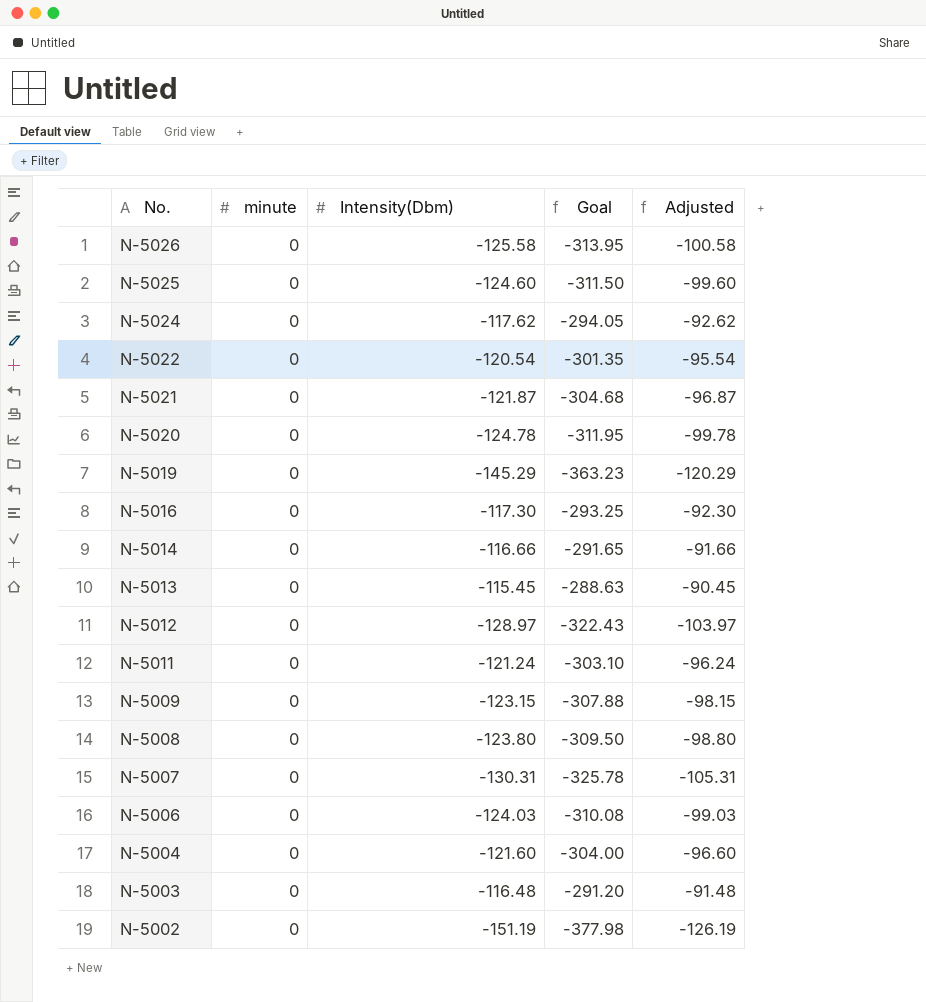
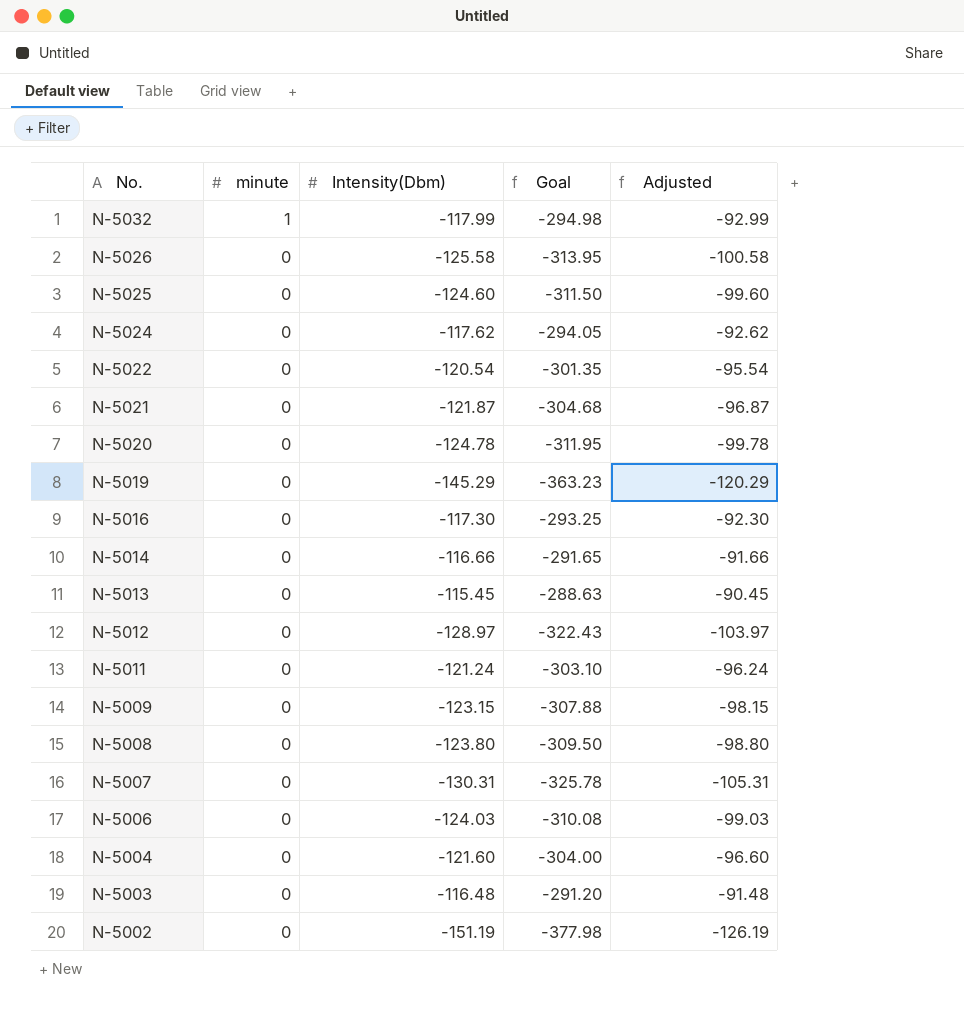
row N-5032: none -> 1 | -117.99 | -294.98 | -92.99

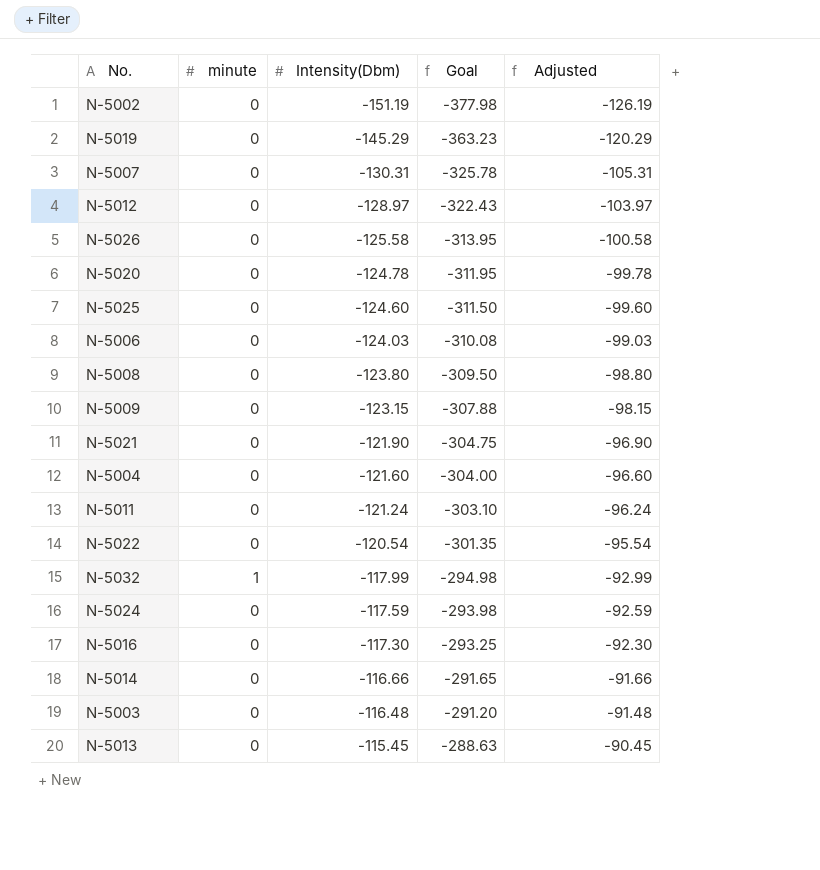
row order: No. descending -> Intensity(Dbm) ascending
N-5021 | Intensity(Dbm): -121.87 -> -121.90
N-5021 | Goal: -304.68 -> -304.75
N-5021 | Adjusted: -96.87 -> -96.90
N-5024 | Intensity(Dbm): -117.62 -> -117.59
N-5024 | Goal: -294.05 -> -293.98
N-5024 | Adjusted: -92.62 -> -92.59

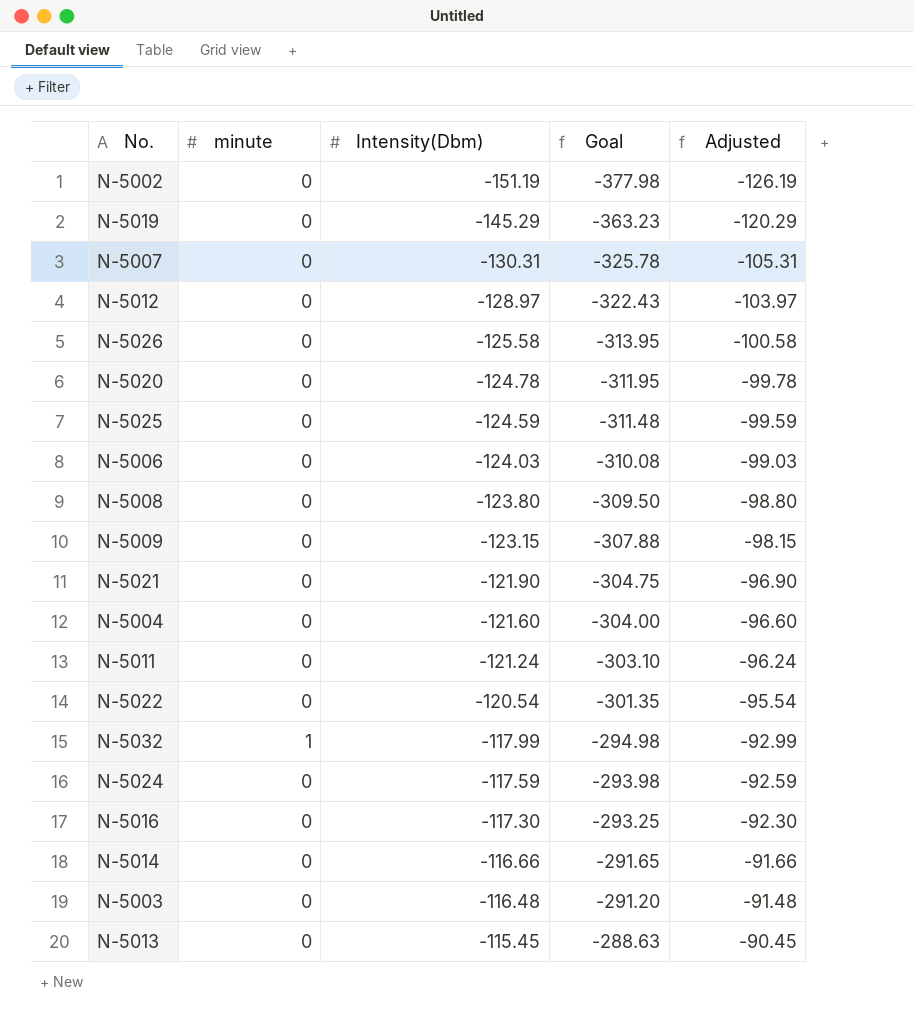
N-5025 | Intensity(Dbm): -124.60 -> -124.59
N-5025 | Goal: -311.50 -> -311.48
N-5025 | Adjusted: -99.60 -> -99.59

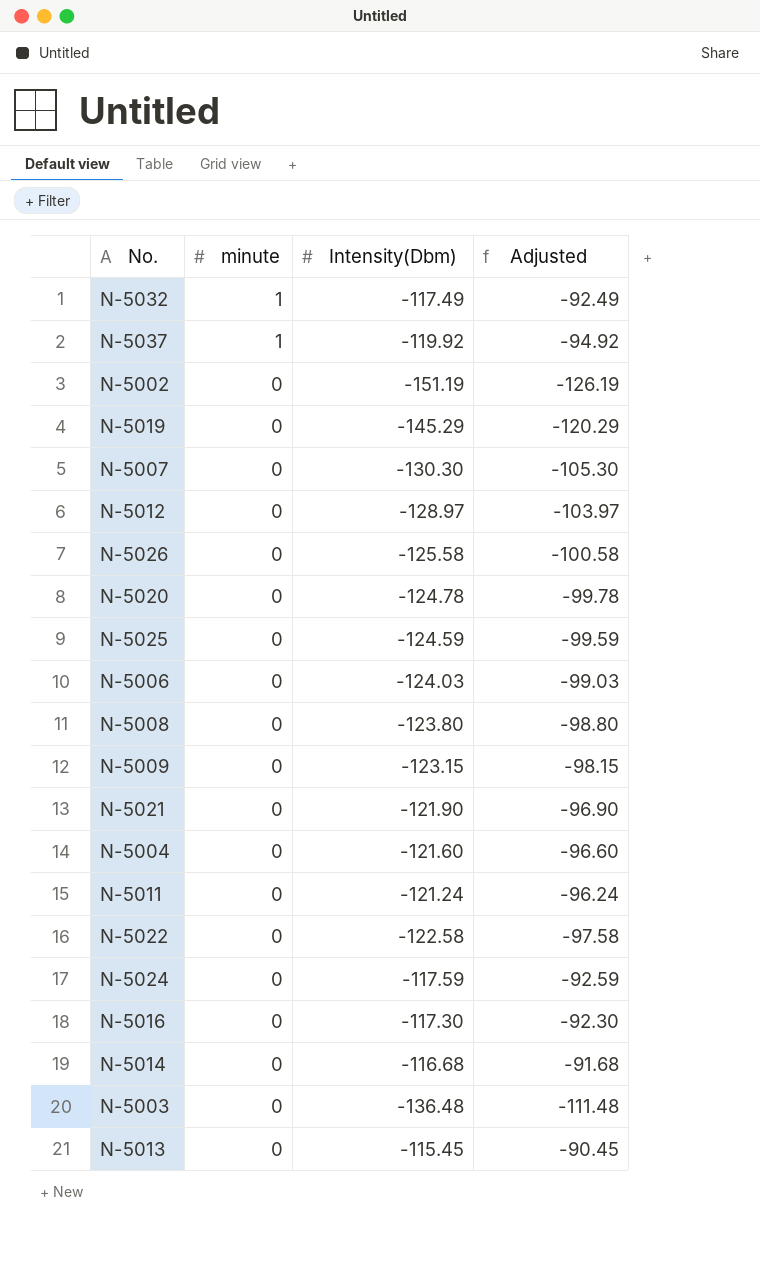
row order: Intensity(Dbm) ascending -> minute descending
column Goal | formula: [Intensity(Dbm)] * 2.5 -> none
N-5032 | Intensity(Dbm): -117.99 -> -117.49
N-5032 | Adjusted: -92.99 -> -92.49
row N-5037: none -> 1 | -119.92 | -94.92
N-5007 | Intensity(Dbm): -130.31 -> -130.30
N-5007 | Adjusted: -105.31 -> -105.30
N-5022 | Intensity(Dbm): -120.54 -> -122.58
N-5022 | Adjusted: -95.54 -> -97.58
N-5014 | Intensity(Dbm): -116.66 -> -116.68
N-5014 | Adjusted: -91.66 -> -91.68
N-5003 | Intensity(Dbm): -116.48 -> -136.48
N-5003 | Adjusted: -91.48 -> -111.48

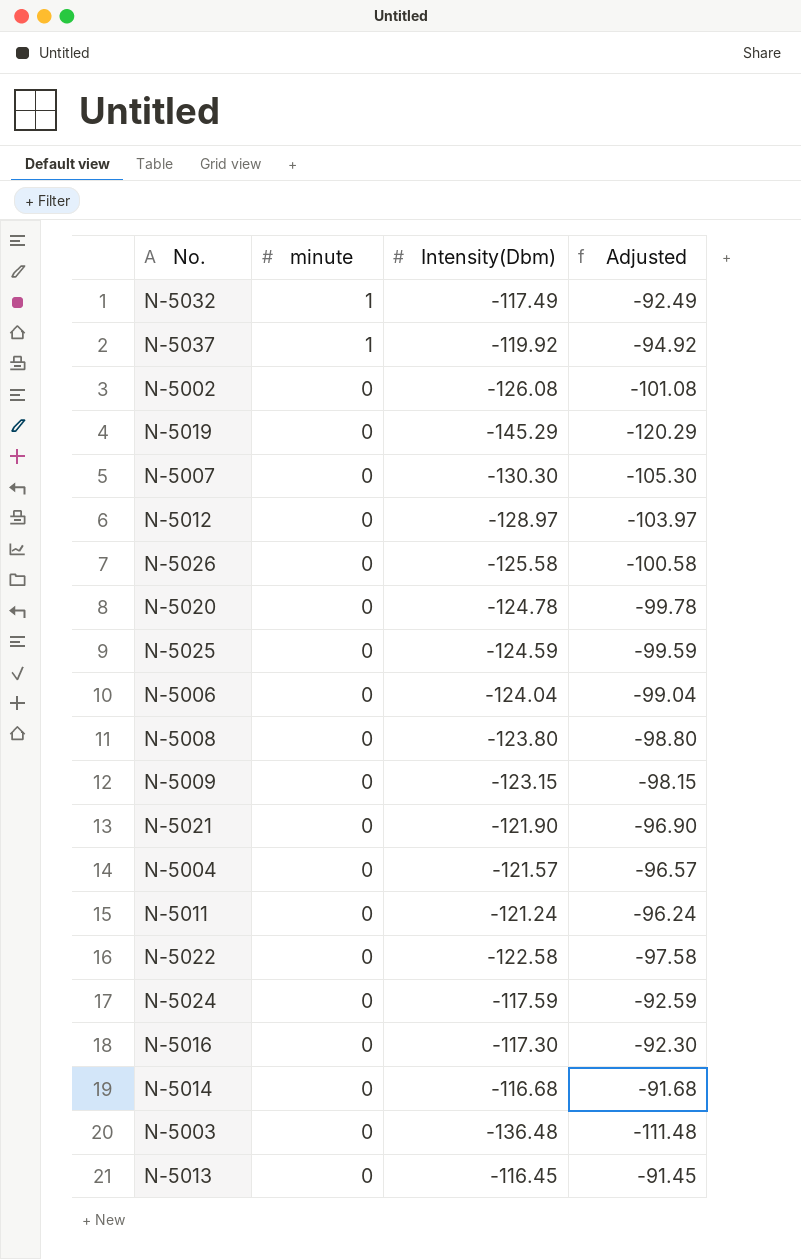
N-5002 | Intensity(Dbm): -151.19 -> -126.08
N-5002 | Adjusted: -126.19 -> -101.08
N-5006 | Intensity(Dbm): -124.03 -> -124.04
N-5006 | Adjusted: -99.03 -> -99.04
N-5004 | Intensity(Dbm): -121.60 -> -121.57
N-5004 | Adjusted: -96.60 -> -96.57
N-5013 | Intensity(Dbm): -115.45 -> -116.45
N-5013 | Adjusted: -90.45 -> -91.45

